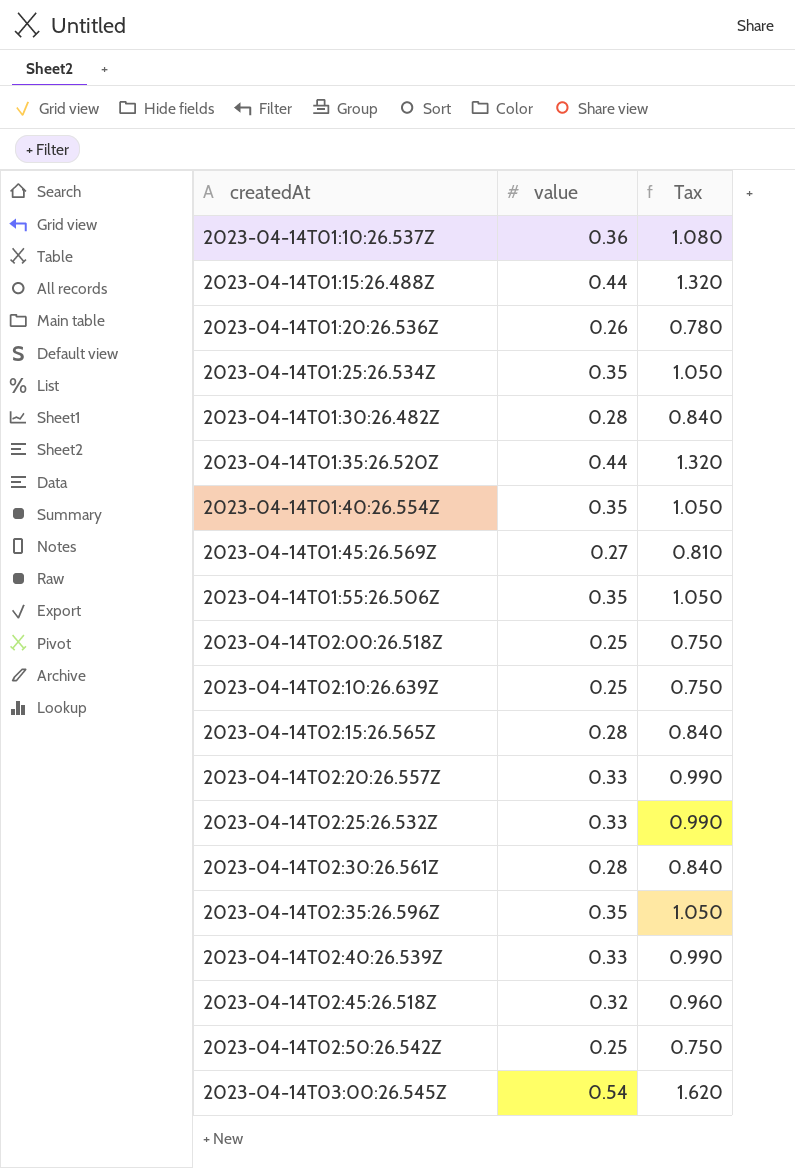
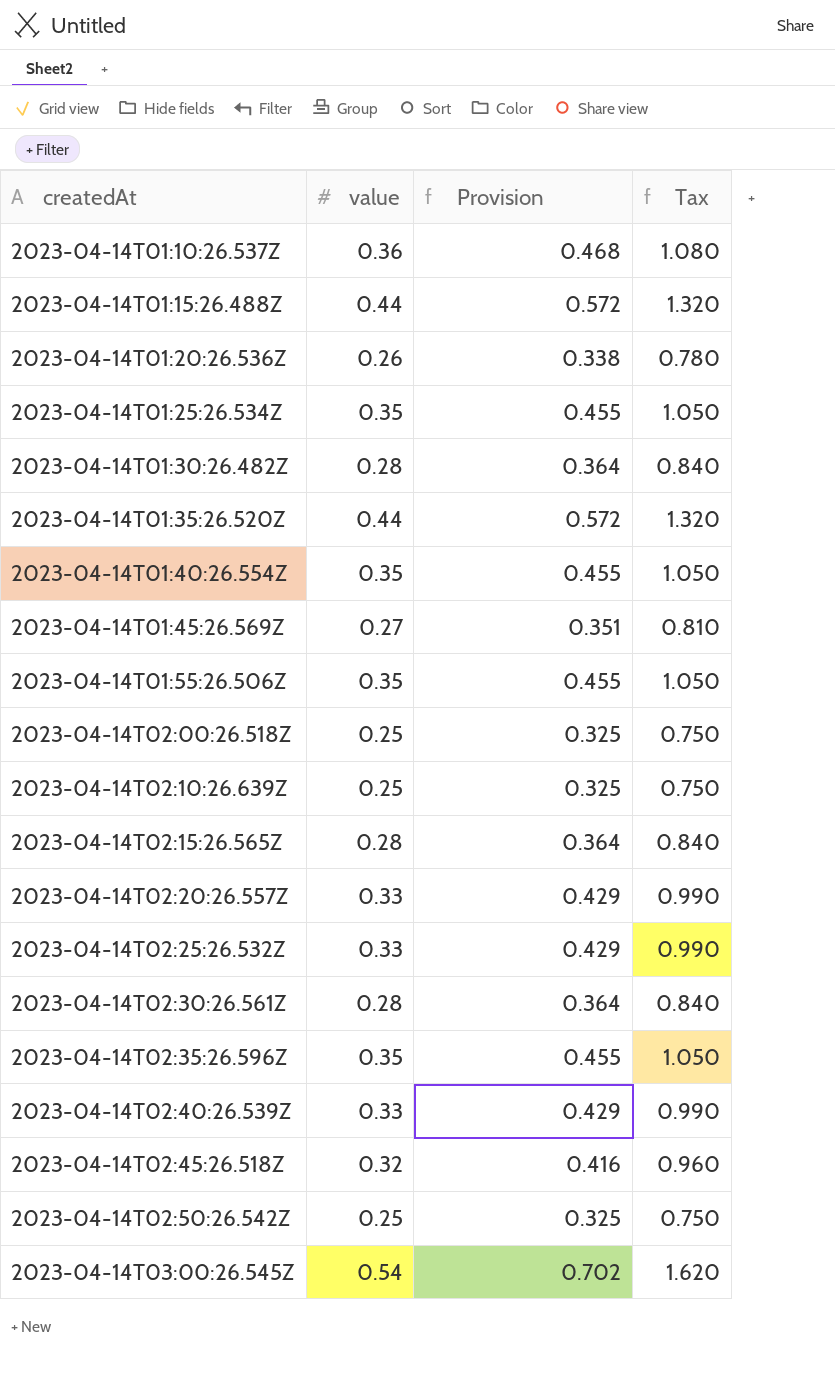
column Provision | formula: none -> [value] * 1.3

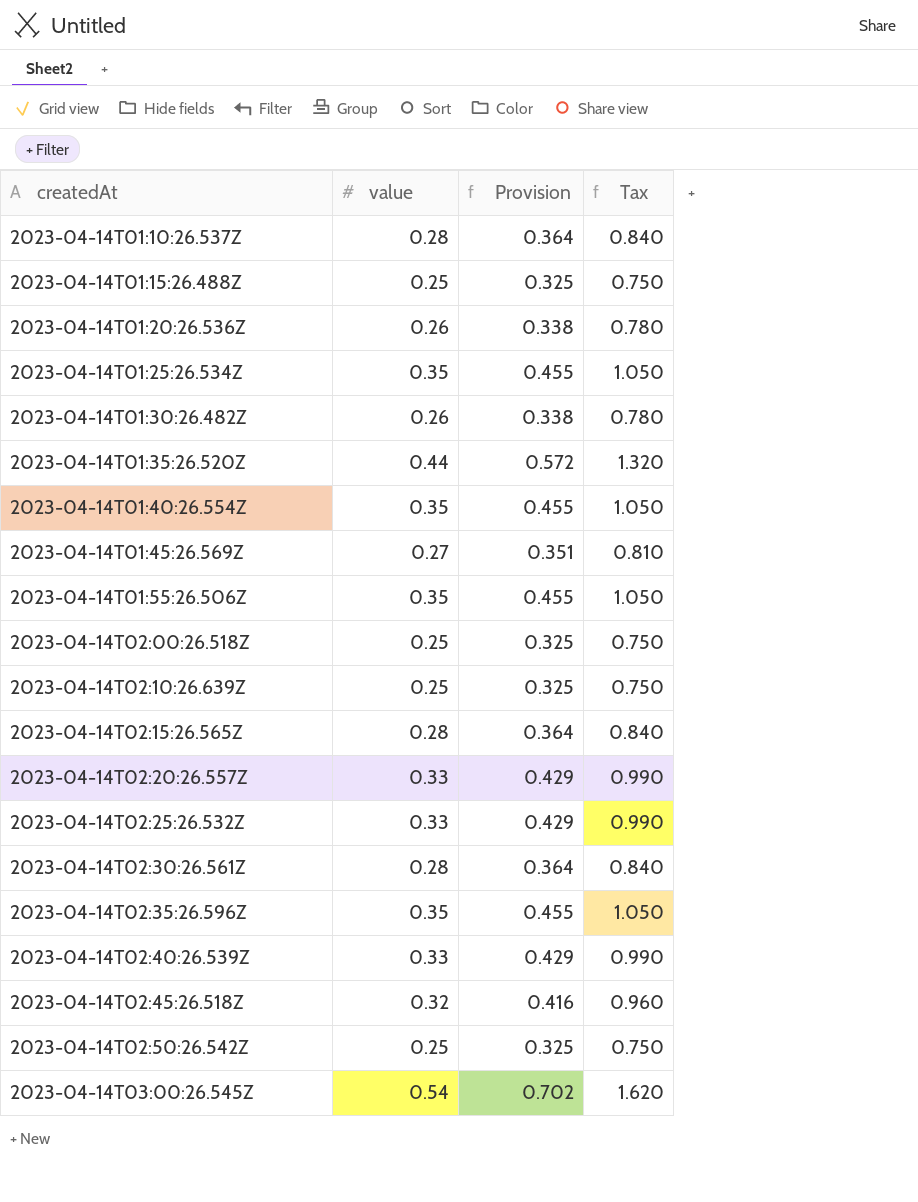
2023-04-14T01:10:26.537Z | value: 0.36 -> 0.28
2023-04-14T01:10:26.537Z | Provision: 0.468 -> 0.364
2023-04-14T01:10:26.537Z | Tax: 1.080 -> 0.840
2023-04-14T01:15:26.488Z | value: 0.44 -> 0.25
2023-04-14T01:15:26.488Z | Provision: 0.572 -> 0.325
2023-04-14T01:15:26.488Z | Tax: 1.320 -> 0.750
2023-04-14T01:30:26.482Z | value: 0.28 -> 0.26
2023-04-14T01:30:26.482Z | Provision: 0.364 -> 0.338
2023-04-14T01:30:26.482Z | Tax: 0.840 -> 0.780

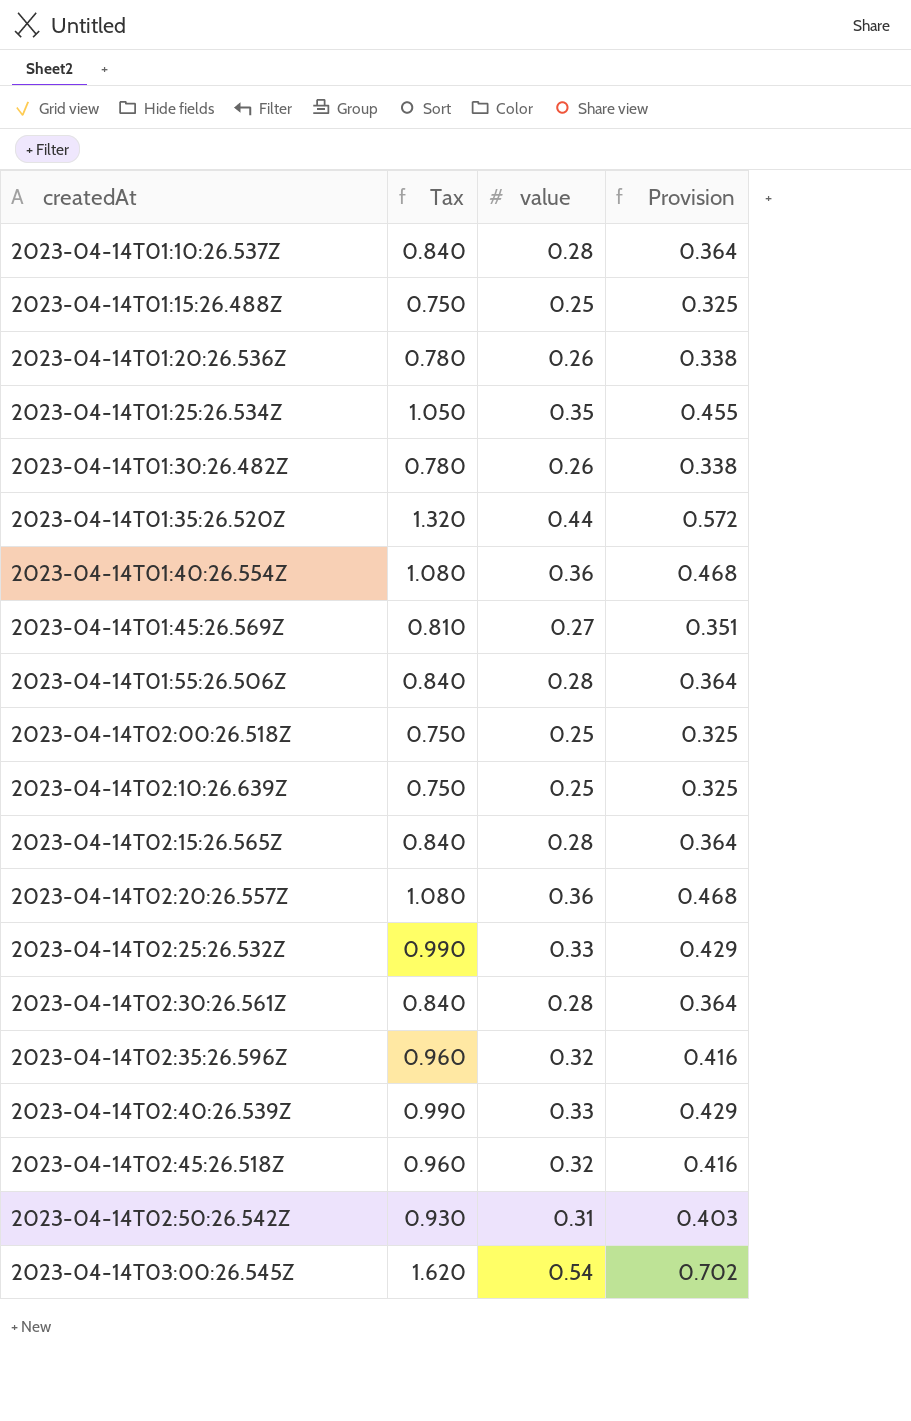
column Tax | position: 4 -> 2
2023-04-14T01:40:26.554Z | Tax: 1.050 -> 1.080
2023-04-14T01:40:26.554Z | value: 0.35 -> 0.36
2023-04-14T01:40:26.554Z | Provision: 0.455 -> 0.468
2023-04-14T01:55:26.506Z | Tax: 1.050 -> 0.840
2023-04-14T01:55:26.506Z | value: 0.35 -> 0.28
2023-04-14T01:55:26.506Z | Provision: 0.455 -> 0.364
2023-04-14T02:20:26.557Z | Tax: 0.990 -> 1.080
2023-04-14T02:20:26.557Z | value: 0.33 -> 0.36
2023-04-14T02:20:26.557Z | Provision: 0.429 -> 0.468
2023-04-14T02:35:26.596Z | Tax: 1.050 -> 0.960
2023-04-14T02:35:26.596Z | value: 0.35 -> 0.32
2023-04-14T02:35:26.596Z | Provision: 0.455 -> 0.416
2023-04-14T02:50:26.542Z | Tax: 0.750 -> 0.930
2023-04-14T02:50:26.542Z | value: 0.25 -> 0.31
2023-04-14T02:50:26.542Z | Provision: 0.325 -> 0.403

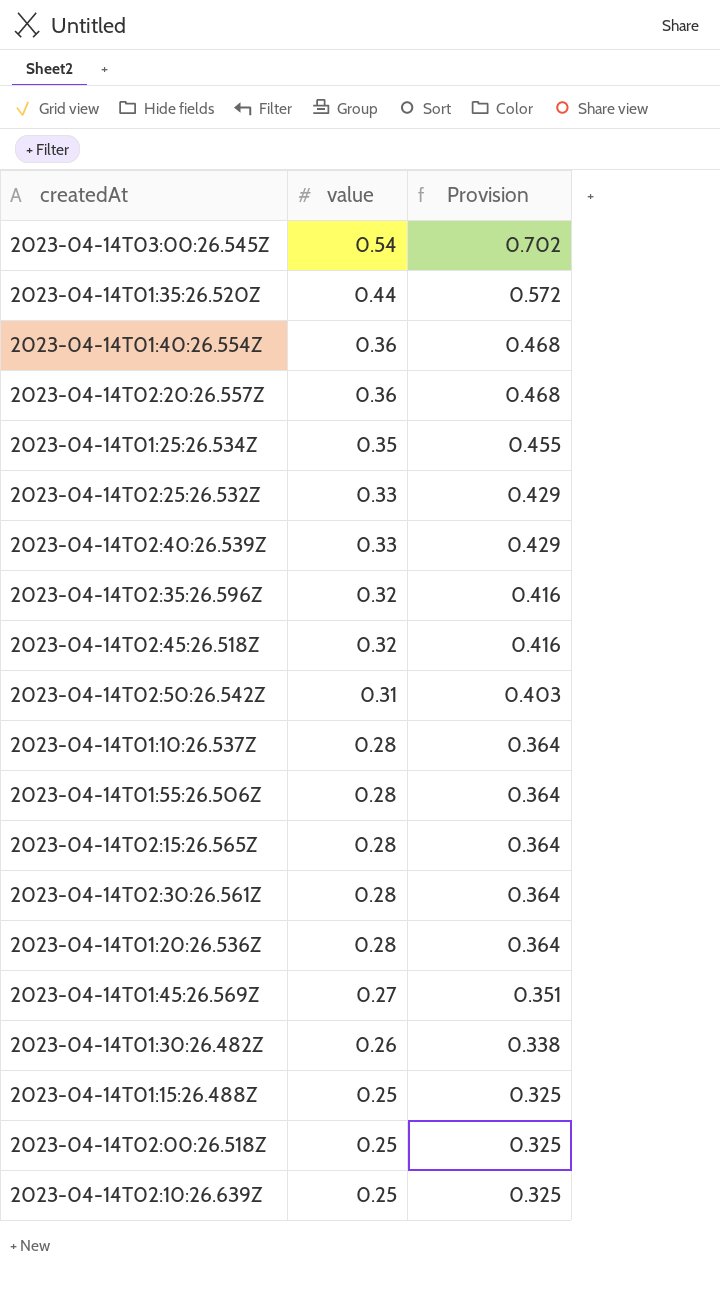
row order: createdAt ascending -> value descending
column Tax | formula: [value] * 3 -> none
2023-04-14T01:20:26.536Z | value: 0.26 -> 0.28
2023-04-14T01:20:26.536Z | Provision: 0.338 -> 0.364

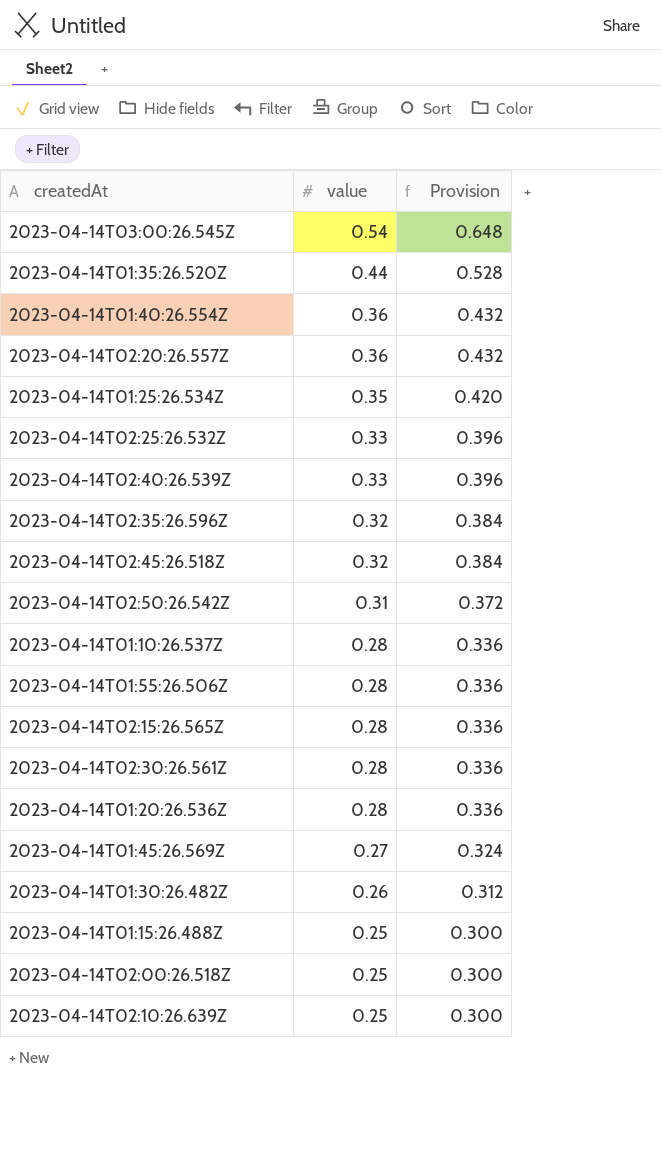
column Provision | formula: [value] * 1.3 -> [value] * 1.2

